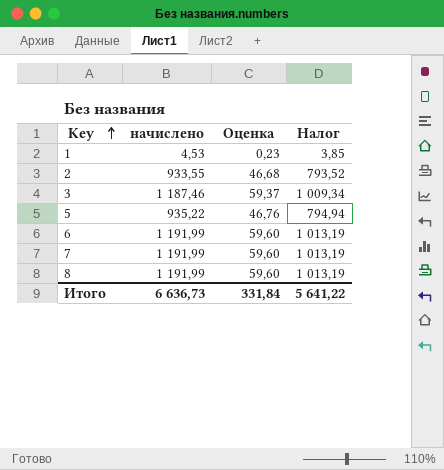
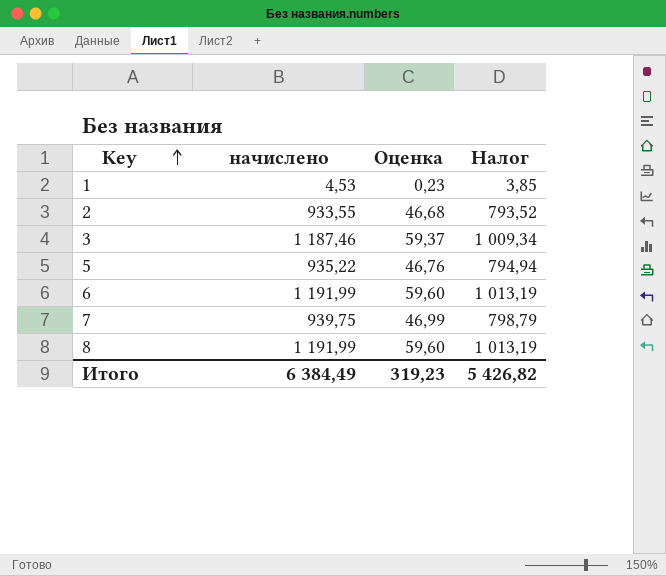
7 | начислено: 1 191,99 -> 939,75
7 | Оценка: 59,60 -> 46,99
7 | Налог: 1 013,19 -> 798,79
Итого | начислено: 6 636,73 -> 6 384,49
Итого | Оценка: 331,84 -> 319,23
Итого | Налог: 5 641,22 -> 5 426,82

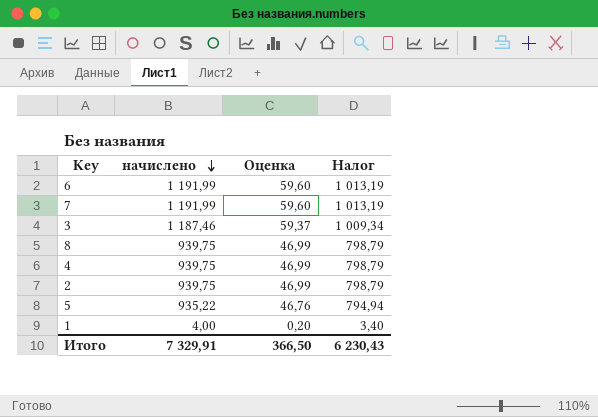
row order: Key ascending -> начислено descending
7 | начислено: 939,75 -> 1 191,99
7 | Оценка: 46,99 -> 59,60
7 | Налог: 798,79 -> 1 013,19
8 | начислено: 1 191,99 -> 939,75
8 | Оценка: 59,60 -> 46,99
8 | Налог: 1 013,19 -> 798,79
row 4: none -> 939,75 | 46,99 | 798,79
2 | начислено: 933,55 -> 939,75
2 | Оценка: 46,68 -> 46,99
2 | Налог: 793,52 -> 798,79
1 | начислено: 4,53 -> 4,00
1 | Оценка: 0,23 -> 0,20
1 | Налог: 3,85 -> 3,40
Итого | начислено: 6 384,49 -> 7 329,91
Итого | Оценка: 319,23 -> 366,50
Итого | Налог: 5 426,82 -> 6 230,43

